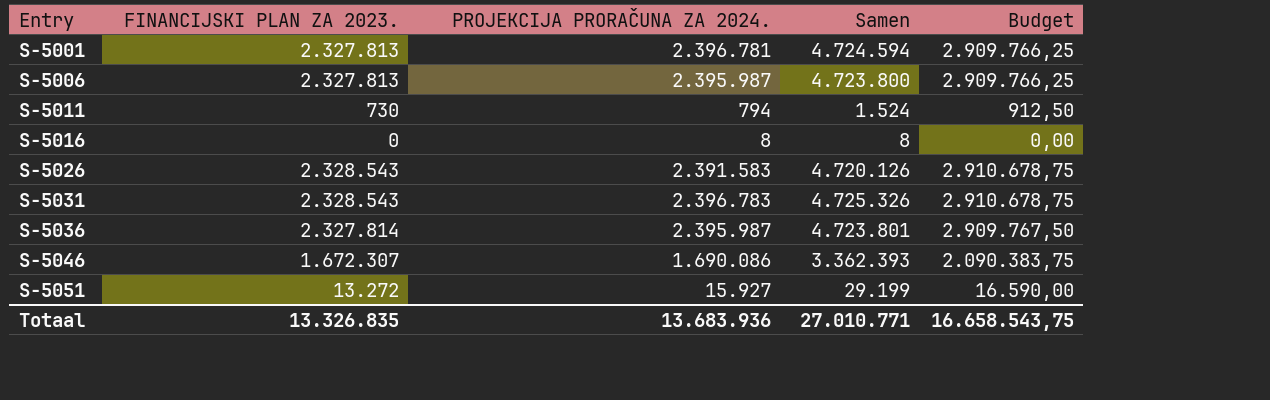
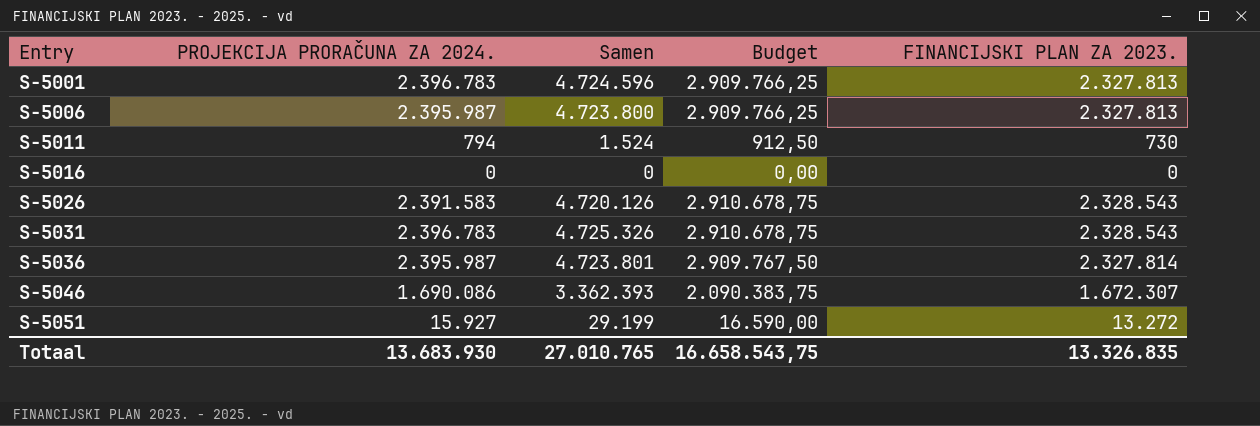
column FINANCIJSKI PLAN ZA 2023. | position: 2 -> 5
S-5001 | PROJEKCIJA PRORAČUNA ZA 2024.: 2.396.781 -> 2.396.783
S-5001 | Samen: 4.724.594 -> 4.724.596
S-5016 | PROJEKCIJA PRORAČUNA ZA 2024.: 8 -> 0
S-5016 | Samen: 8 -> 0
Totaal | PROJEKCIJA PRORAČUNA ZA 2024.: 13.683.936 -> 13.683.930
Totaal | Samen: 27.010.771 -> 27.010.765

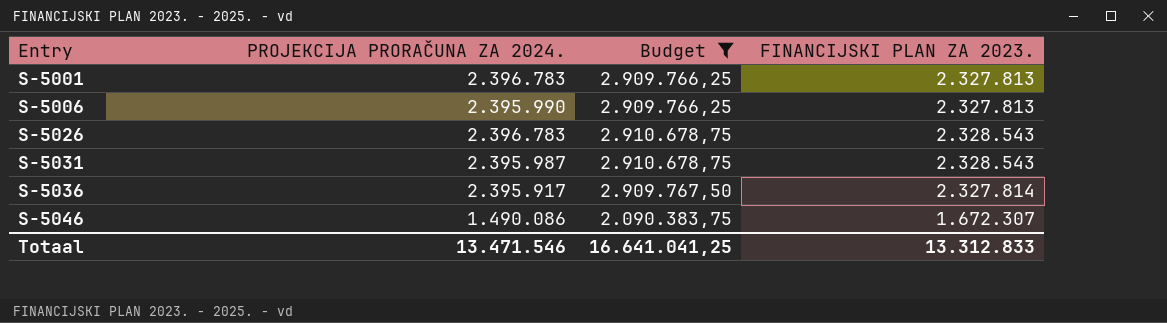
filter: none -> Budget >= 2.090.383,75
column Samen | formula: [PROJEKCIJA PRORAČUNA ZA 2024.] + [FINANCIJSKI PLAN ZA 2023.] -> none
S-5006 | PROJEKCIJA PRORAČUNA ZA 2024.: 2.395.987 -> 2.395.990
S-5026 | PROJEKCIJA PRORAČUNA ZA 2024.: 2.391.583 -> 2.396.783
S-5031 | PROJEKCIJA PRORAČUNA ZA 2024.: 2.396.783 -> 2.395.987
S-5036 | PROJEKCIJA PRORAČUNA ZA 2024.: 2.395.987 -> 2.395.917
S-5046 | PROJEKCIJA PRORAČUNA ZA 2024.: 1.690.086 -> 1.490.086
Totaal | PROJEKCIJA PRORAČUNA ZA 2024.: 13.683.930 -> 13.471.546
Totaal | Budget: 16.658.543,75 -> 16.641.041,25
Totaal | FINANCIJSKI PLAN ZA 2023.: 13.326.835 -> 13.312.833

